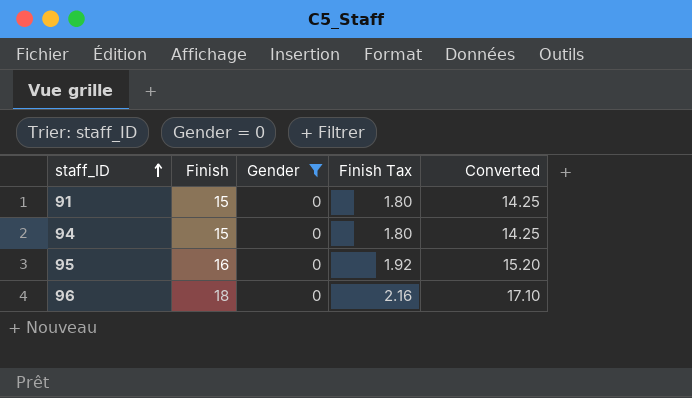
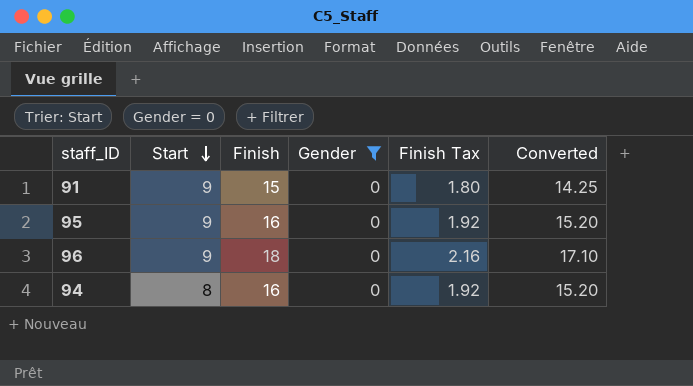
row order: staff_ID ascending -> Start descending
column Start | position: none -> 2
94 | Finish: 15 -> 16
94 | Finish Tax: 1.80 -> 1.92
94 | Converted: 14.25 -> 15.20

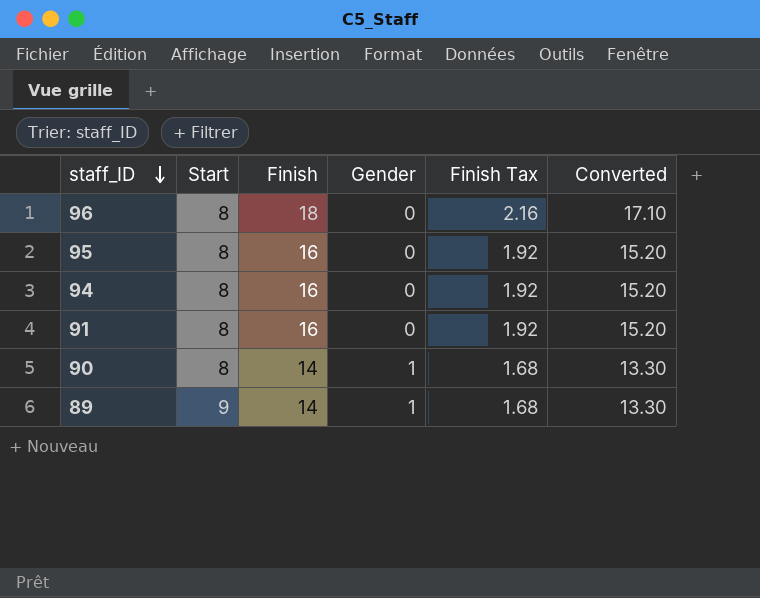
filter: Gender = 0 -> none
row order: Start descending -> staff_ID descending
96 | Start: 9 -> 8
95 | Start: 9 -> 8
91 | Start: 9 -> 8
91 | Finish: 15 -> 16
91 | Finish Tax: 1.80 -> 1.92
91 | Converted: 14.25 -> 15.20

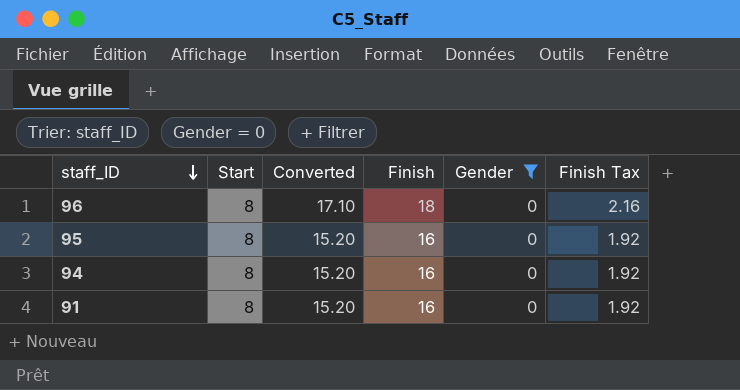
filter: none -> Gender = 0
column Converted | position: 6 -> 3

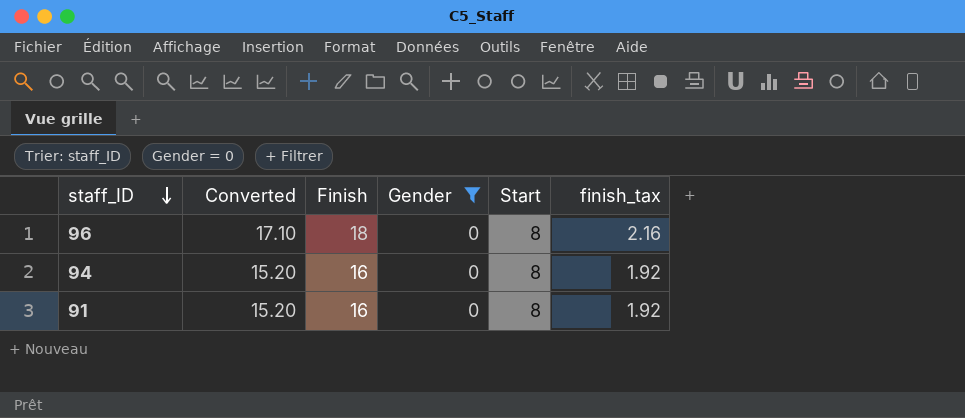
column Start | position: 2 -> 5
column name: Finish Tax -> finish_tax
row 95: 8 | 15.20 | 16 | 0 | 1.92 -> none

